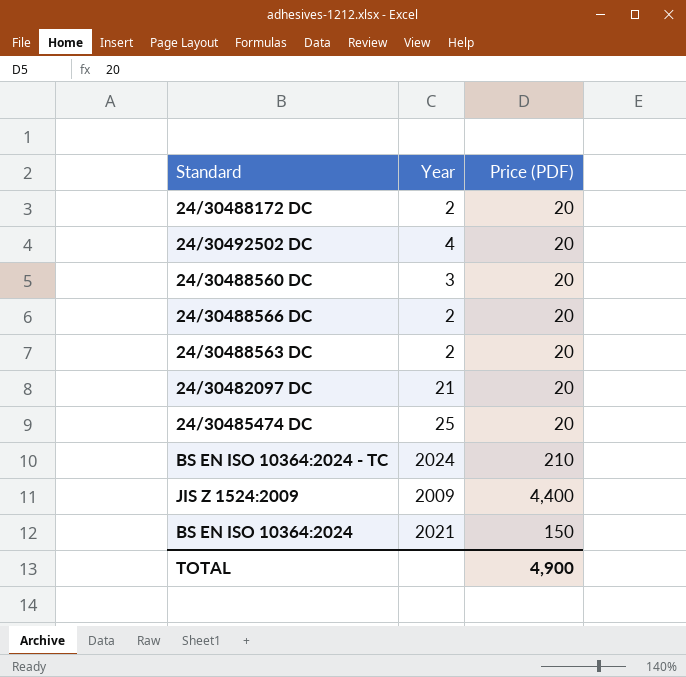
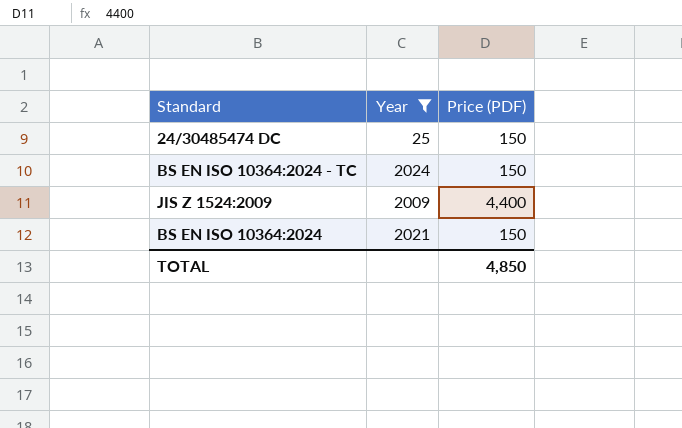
filter: none -> Year >= 25
24/30485474 DC | Price (PDF): 20 -> 150
BS EN ISO 10364:2024 - TC | Price (PDF): 210 -> 150
TOTAL | Price (PDF): 4,900 -> 4,850

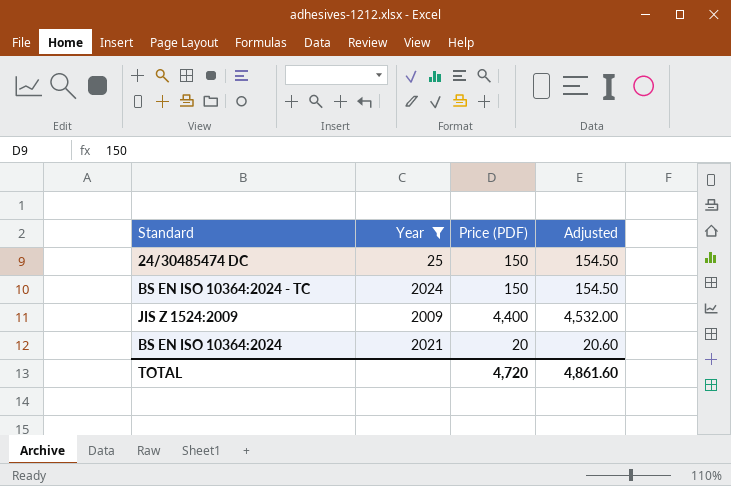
column Adjusted | formula: none -> [Price (PDF)] * 1.03
BS EN ISO 10364:2024 | Price (PDF): 150 -> 20
TOTAL | Price (PDF): 4,850 -> 4,720

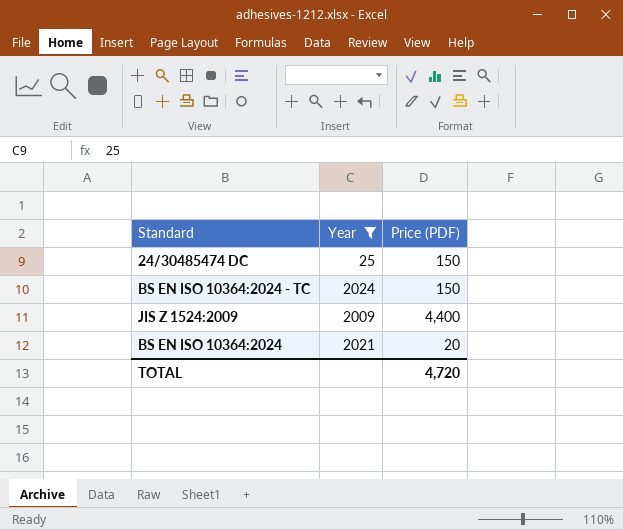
column Adjusted | formula: [Price (PDF)] * 1.03 -> none

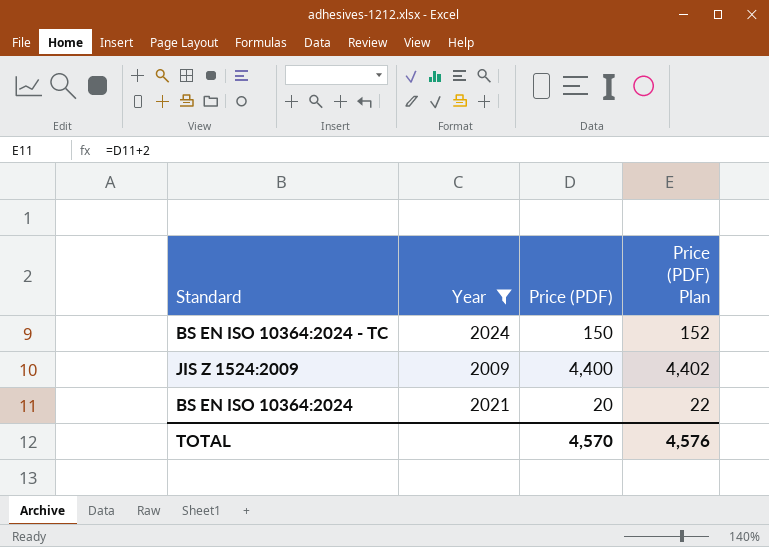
column Price (PDF) Plan | formula: none -> [Price (PDF)] + 2
row 24/30485474 DC: 25 | 150 -> none
TOTAL | Price (PDF): 4,720 -> 4,570

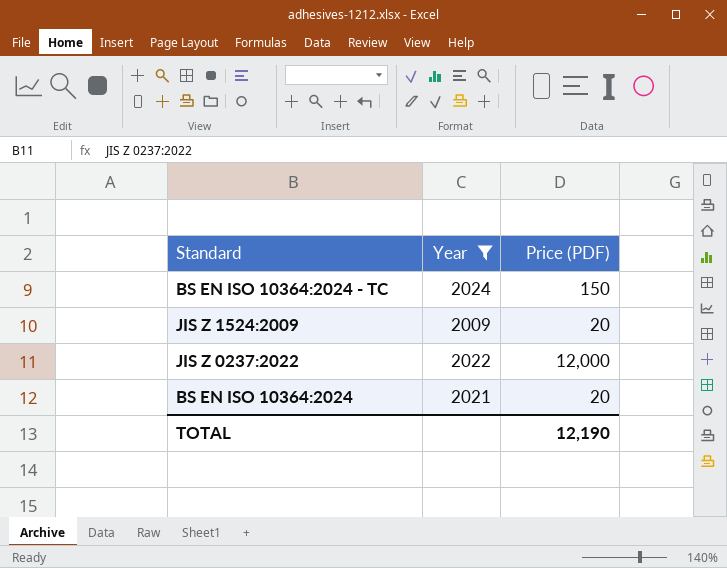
column Price (PDF) Plan | formula: [Price (PDF)] + 2 -> none
JIS Z 1524:2009 | Price (PDF): 4,400 -> 20
row JIS Z 0237:2022: none -> 2022 | 12,000
TOTAL | Price (PDF): 4,570 -> 12,190

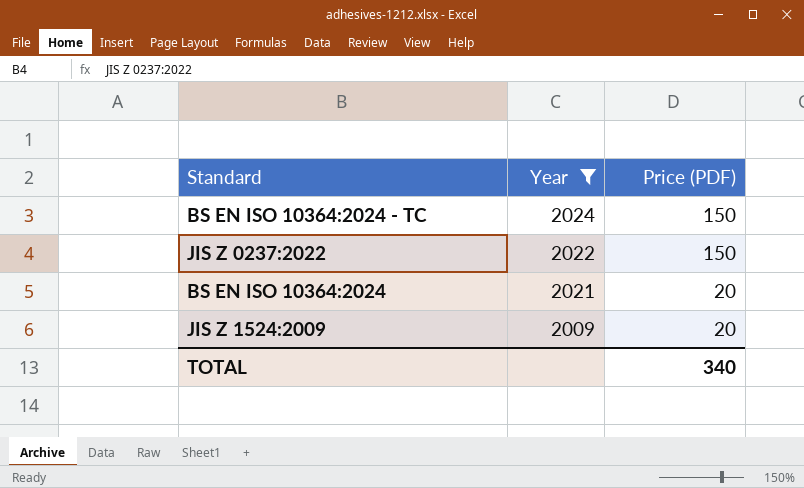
row order: none -> Year descending
JIS Z 0237:2022 | Price (PDF): 12,000 -> 150
TOTAL | Price (PDF): 12,190 -> 340

